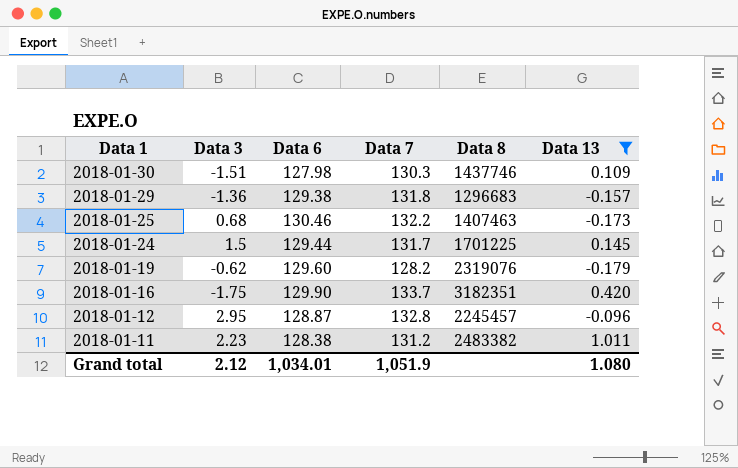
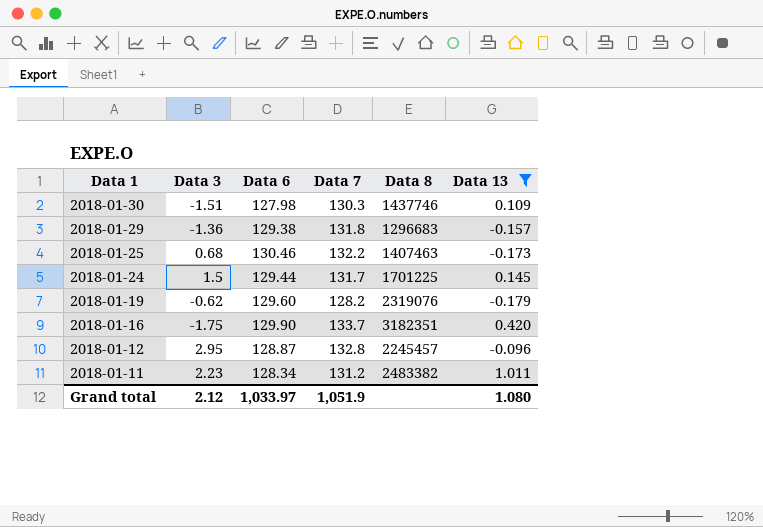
2018-01-11 | Data 6: 128.38 -> 128.34
Grand total | Data 6: 1,034.01 -> 1,033.97

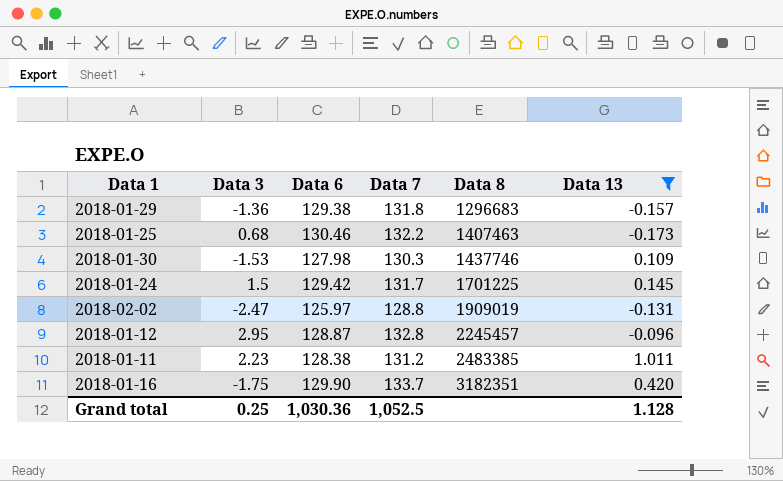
row order: Data 1 descending -> Data 8 ascending
row 2018-01-19: -0.62 | 129.60 | 128.2 | 2319076 | -0.179 -> none
2018-01-30 | Data 3: -1.51 -> -1.53
2018-01-24 | Data 6: 129.44 -> 129.42
row 2018-02-02: none -> -2.47 | 125.97 | 128.8 | 1909019 | -0.131
2018-01-11 | Data 6: 128.34 -> 128.38
2018-01-11 | Data 8: 2483382 -> 2483385
Grand total | Data 3: 2.12 -> 0.25
Grand total | Data 6: 1,033.97 -> 1,030.36
Grand total | Data 7: 1,051.9 -> 1,052.5
Grand total | Data 13: 1.080 -> 1.128

